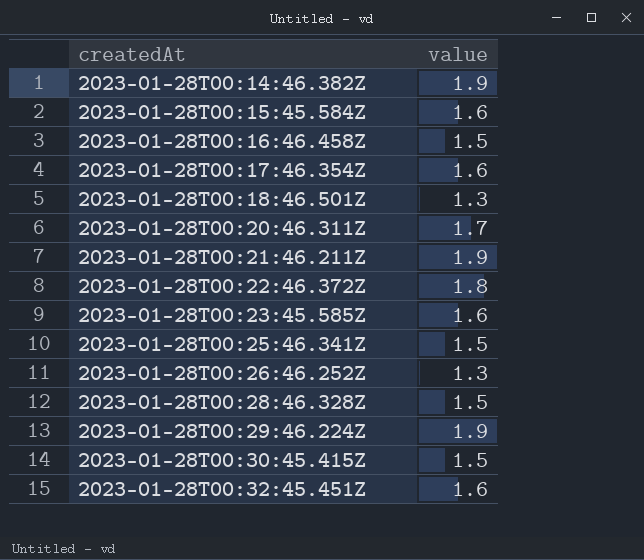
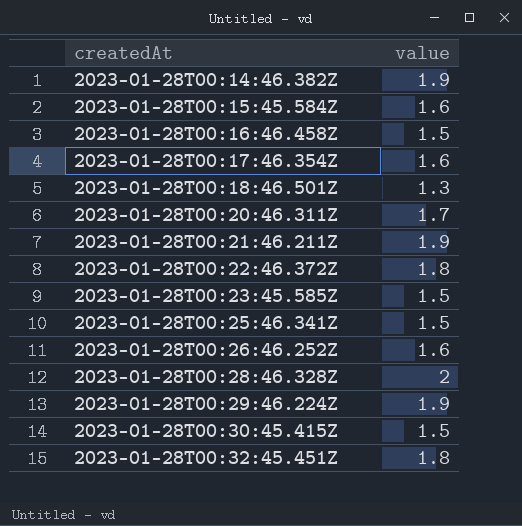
2023-01-28T00:23:45.585Z | value: 1.6 -> 1.5
2023-01-28T00:26:46.252Z | value: 1.3 -> 1.6
2023-01-28T00:28:46.328Z | value: 1.5 -> 2
2023-01-28T00:32:45.451Z | value: 1.6 -> 1.8

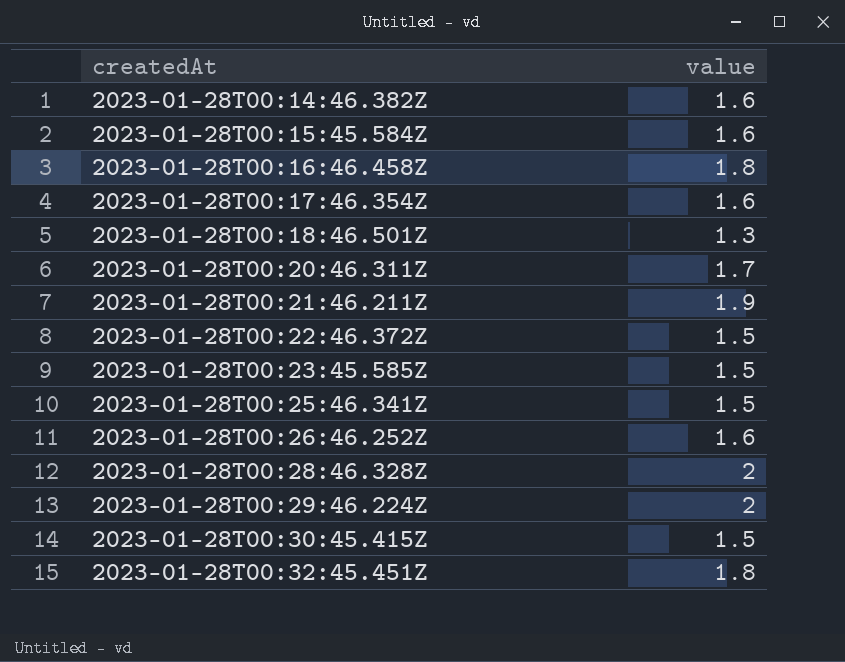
2023-01-28T00:14:46.382Z | value: 1.9 -> 1.6
2023-01-28T00:16:46.458Z | value: 1.5 -> 1.8
2023-01-28T00:22:46.372Z | value: 1.8 -> 1.5
2023-01-28T00:29:46.224Z | value: 1.9 -> 2

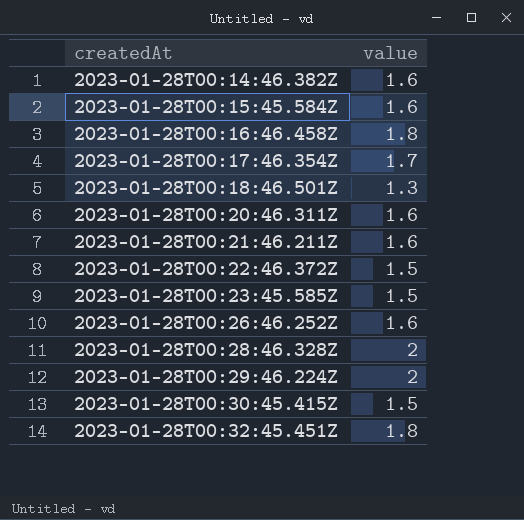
row 2023-01-28T00:25:46.341Z: 1.5 -> none
2023-01-28T00:17:46.354Z | value: 1.6 -> 1.7
2023-01-28T00:20:46.311Z | value: 1.7 -> 1.6
2023-01-28T00:21:46.211Z | value: 1.9 -> 1.6

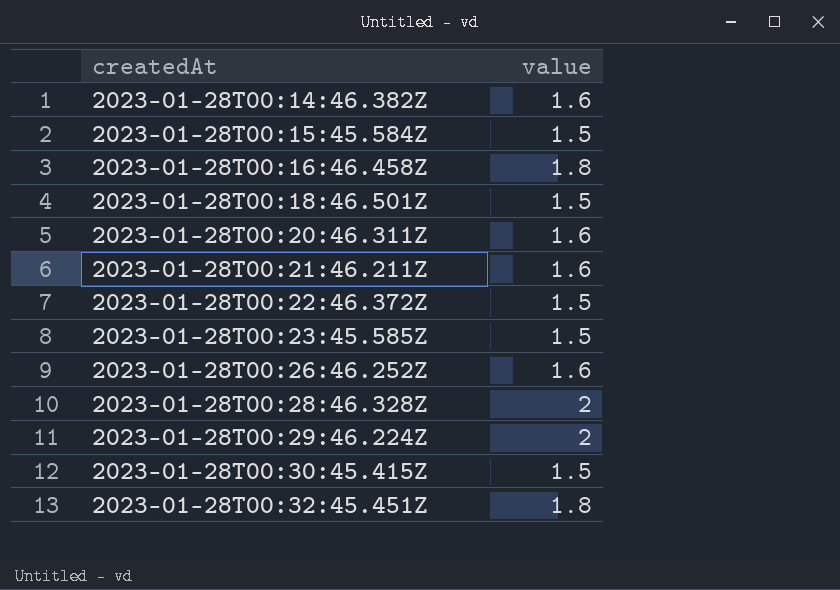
row 2023-01-28T00:17:46.354Z: 1.7 -> none
2023-01-28T00:15:45.584Z | value: 1.6 -> 1.5
2023-01-28T00:18:46.501Z | value: 1.3 -> 1.5

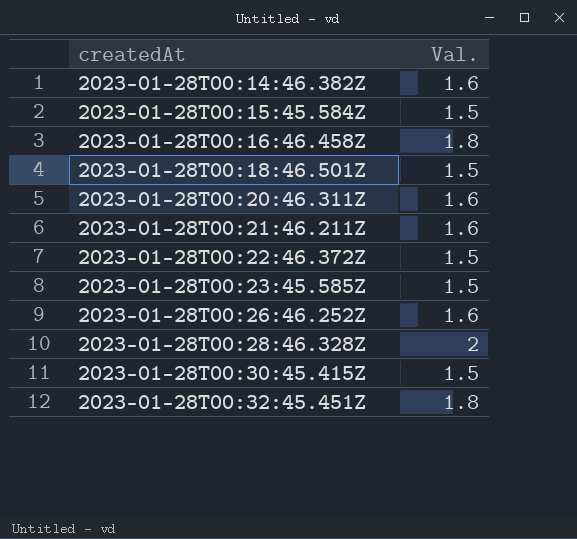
column name: value -> Val.
row 2023-01-28T00:29:46.224Z: 2 -> none

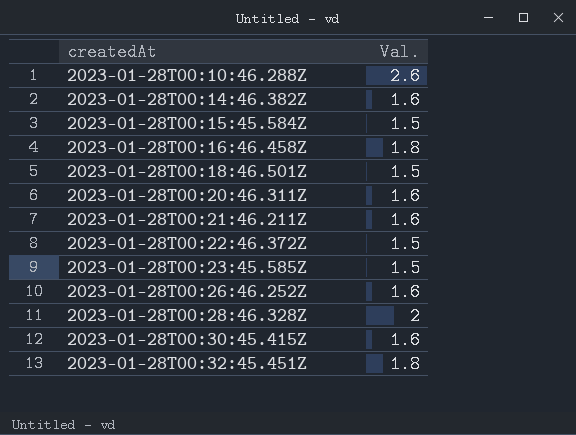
row 2023-01-28T00:10:46.288Z: none -> 2.6
2023-01-28T00:30:45.415Z | Val.: 1.5 -> 1.6

